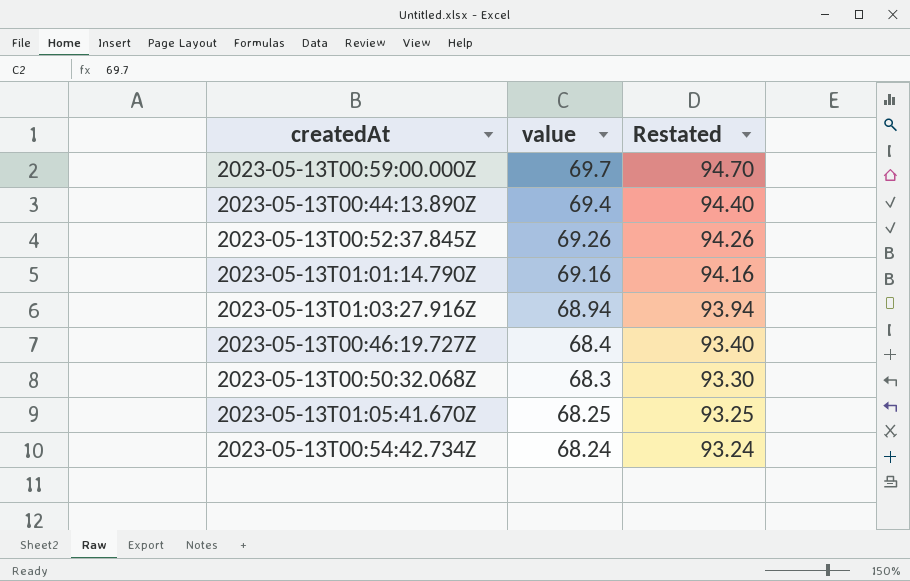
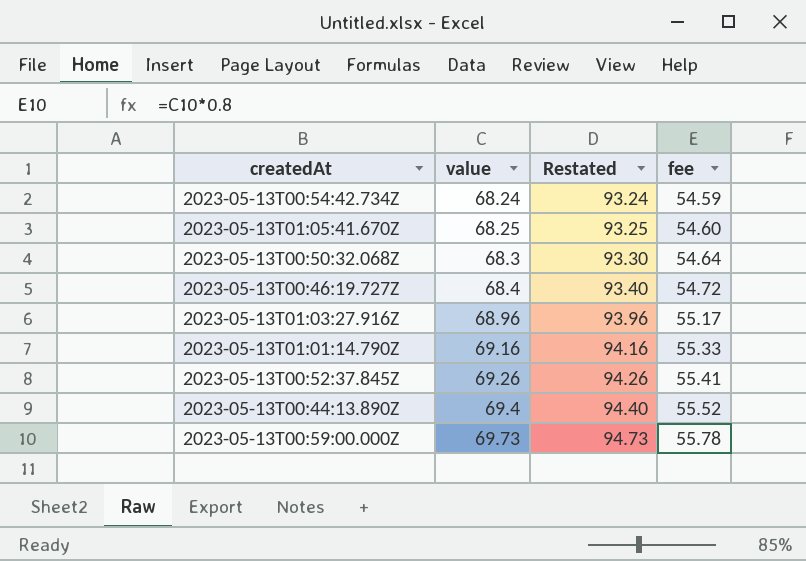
row order: value descending -> value ascending
column fee | formula: none -> [value] * 0.8
2023-05-13T01:03:27.916Z | value: 68.94 -> 68.96
2023-05-13T01:03:27.916Z | Restated: 93.94 -> 93.96
2023-05-13T00:59:00.000Z | value: 69.7 -> 69.73
2023-05-13T00:59:00.000Z | Restated: 94.70 -> 94.73

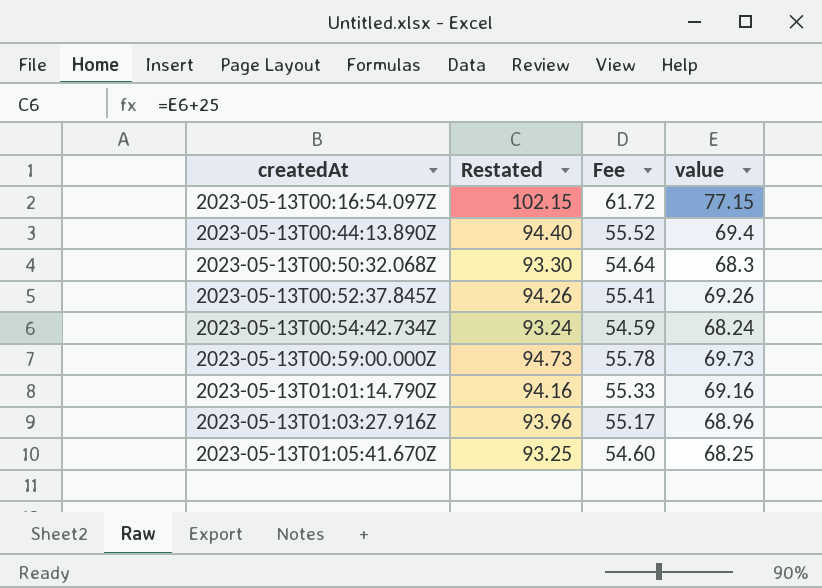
row order: value ascending -> createdAt ascending
column name: fee -> Fee
column value | position: 2 -> 4
row 2023-05-13T00:46:19.727Z: 68.4 | 93.40 | 54.72 -> none
row 2023-05-13T00:16:54.097Z: none -> 102.15 | 61.72 | 77.15

